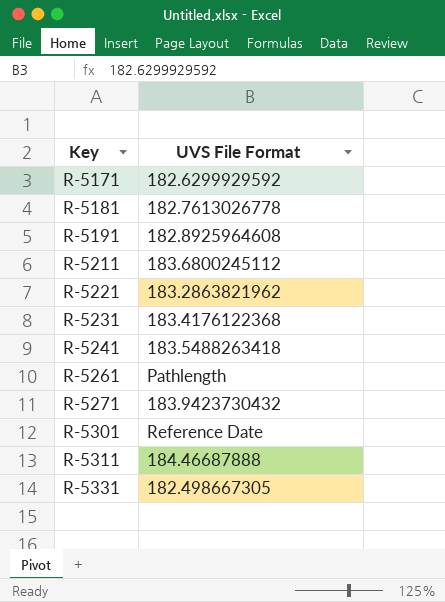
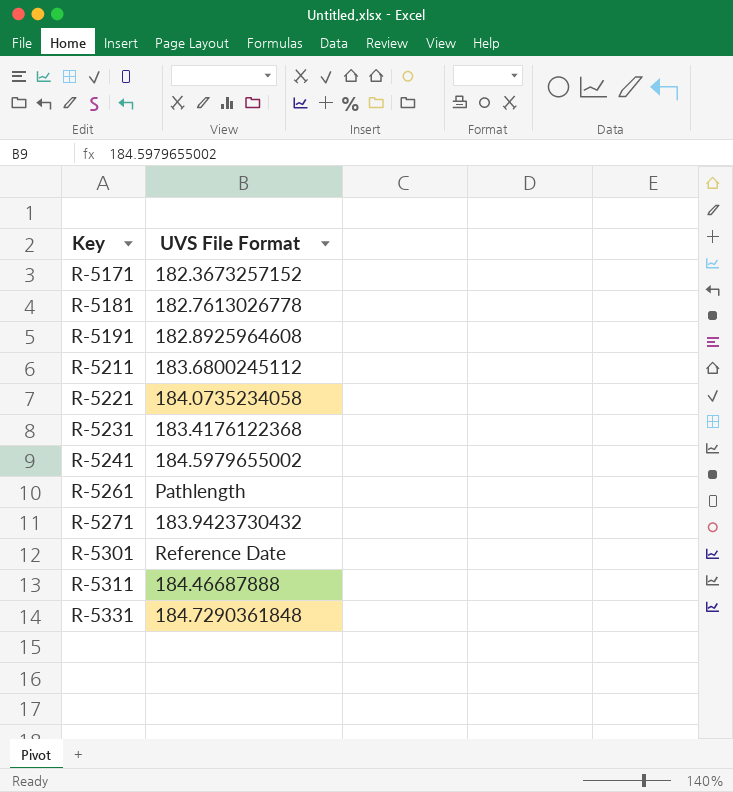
R-5171 | UVS File Format: 182.6299929592 -> 182.3673257152
R-5221 | UVS File Format: 183.2863821962 -> 184.0735234058
R-5241 | UVS File Format: 183.5488263418 -> 184.5979655002
R-5331 | UVS File Format: 182.498667305 -> 184.7290361848

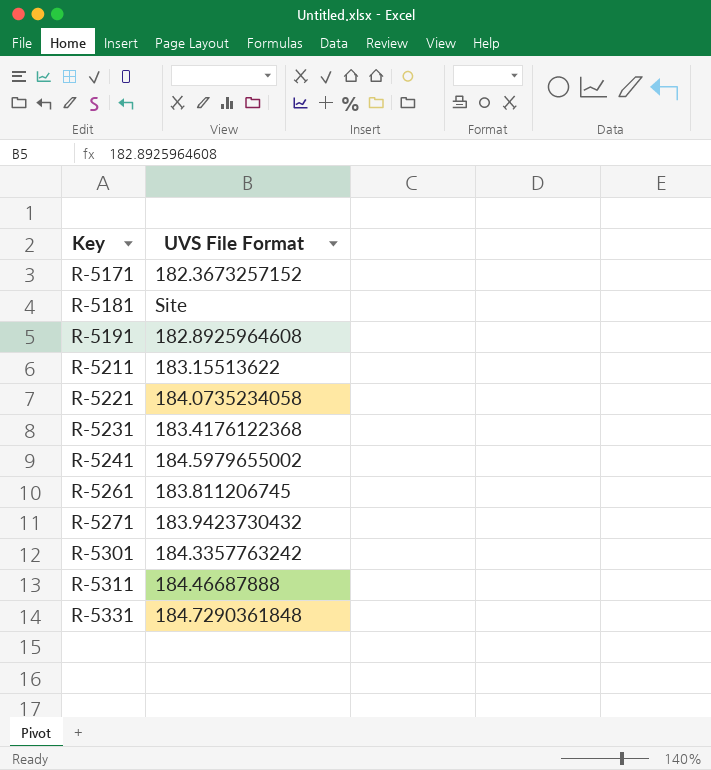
R-5181 | UVS File Format: 182.7613026778 -> Site
R-5211 | UVS File Format: 183.6800245112 -> 183.15513622
R-5261 | UVS File Format: Pathlength -> 183.811206745
R-5301 | UVS File Format: Reference Date -> 184.3357763242

